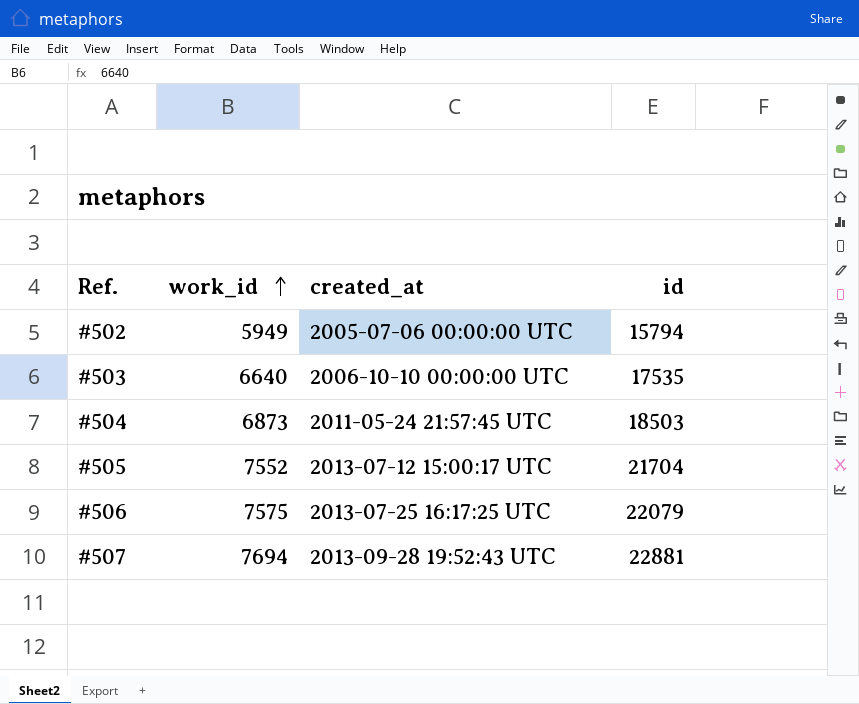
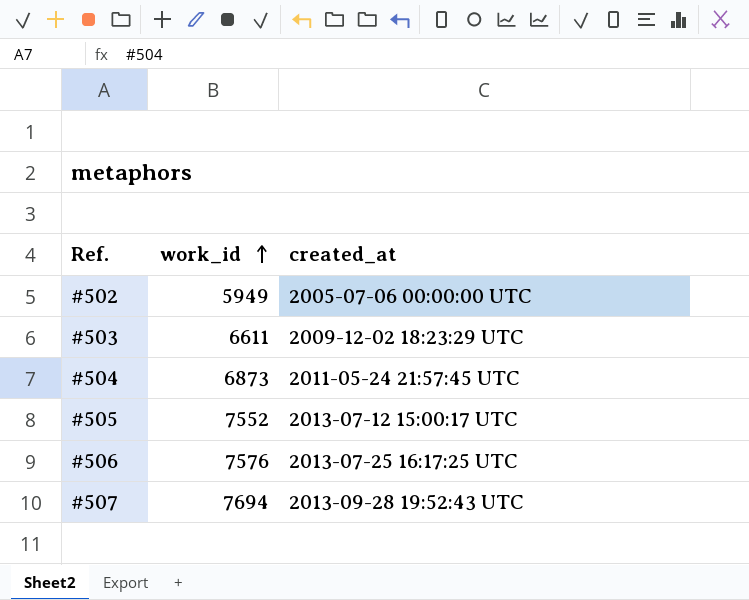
column id | position: 4 -> none
#503 | work_id: 6640 -> 6611
#503 | created_at: 2006-10-10 00:00:00 UTC -> 2009-12-02 18:23:29 UTC
#506 | work_id: 7575 -> 7576

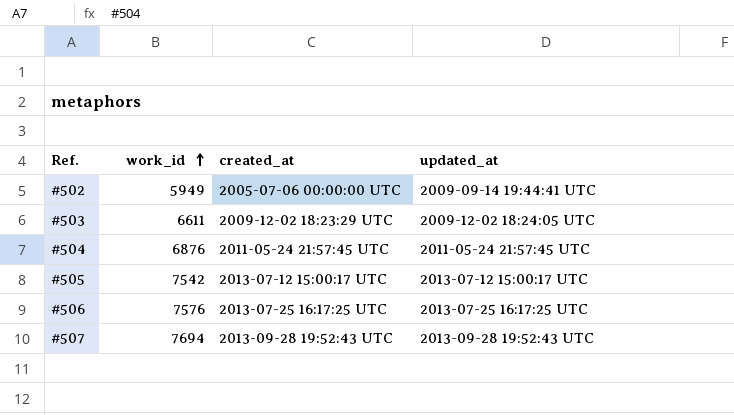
column updated_at | position: none -> 4
#504 | work_id: 6873 -> 6876
#505 | work_id: 7552 -> 7542

